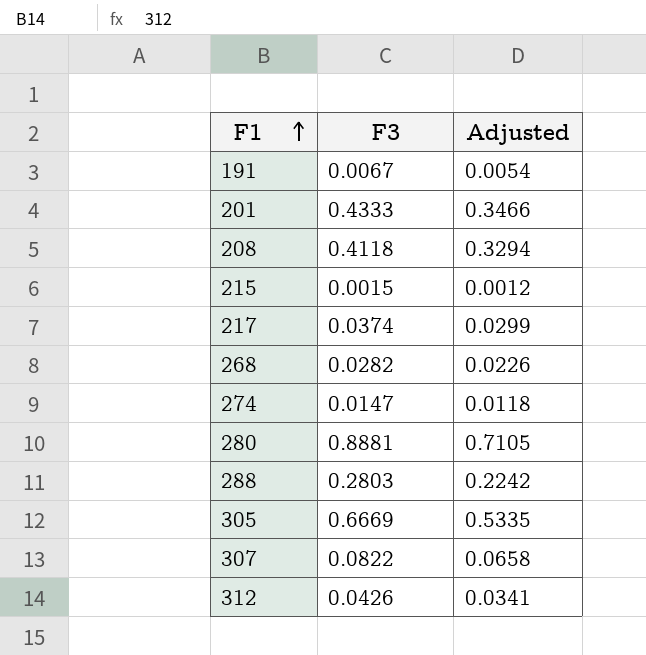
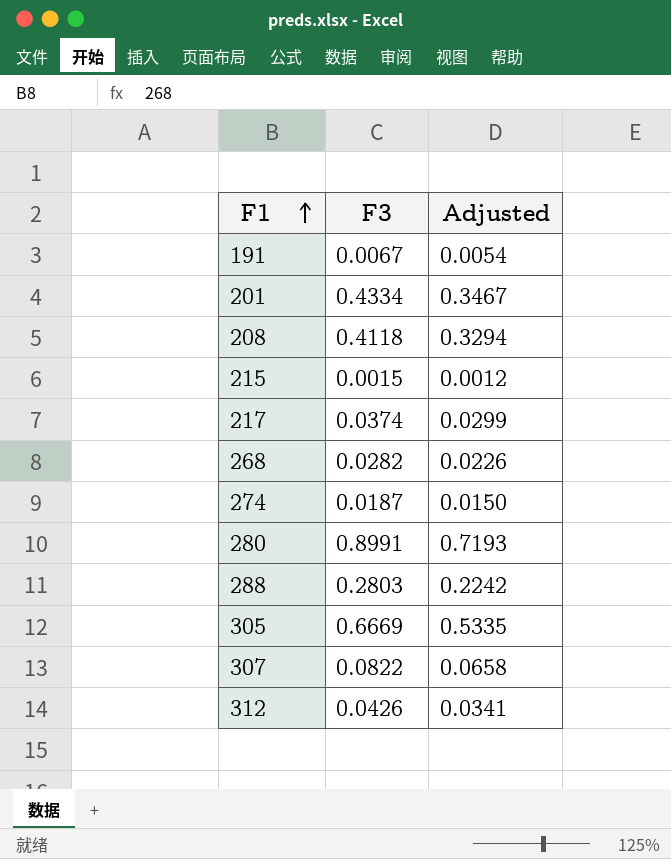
201 | F3: 0.4333 -> 0.4334
201 | Adjusted: 0.3466 -> 0.3467
274 | F3: 0.0147 -> 0.0187
274 | Adjusted: 0.0118 -> 0.0150
280 | F3: 0.8881 -> 0.8991
280 | Adjusted: 0.7105 -> 0.7193

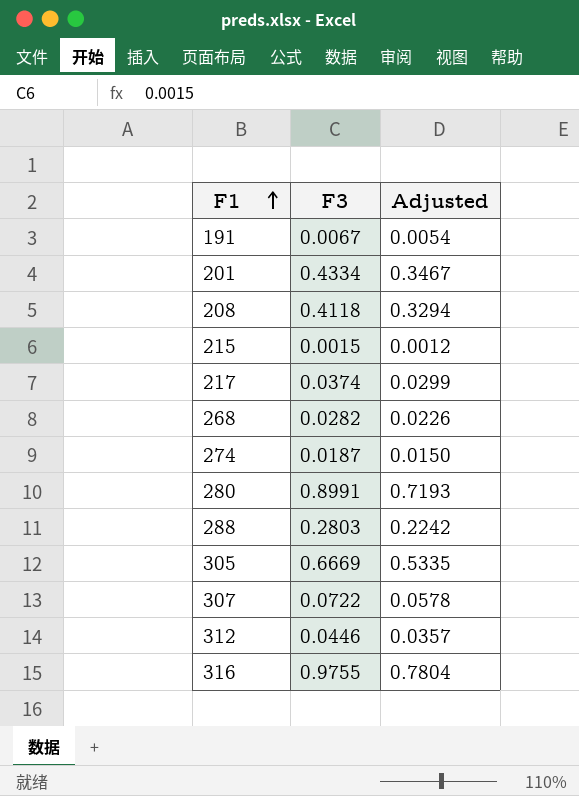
307 | F3: 0.0822 -> 0.0722
307 | Adjusted: 0.0658 -> 0.0578
312 | F3: 0.0426 -> 0.0446
312 | Adjusted: 0.0341 -> 0.0357
row 316: none -> 0.9755 | 0.7804

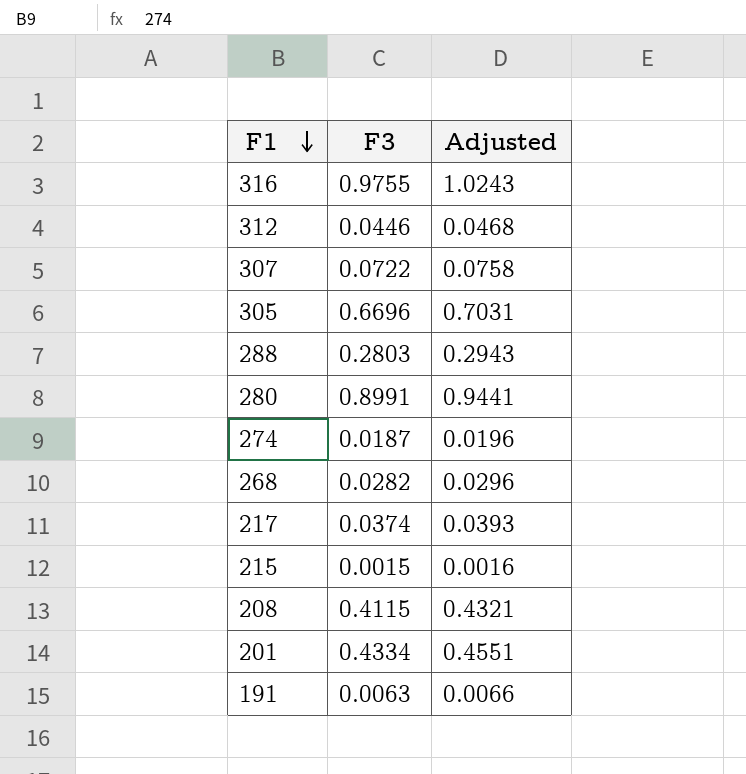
row order: F1 ascending -> F1 descending
column Adjusted | formula: [F3] * 0.8 -> [F3] * 1.05
305 | F3: 0.6669 -> 0.6696
208 | F3: 0.4118 -> 0.4115
191 | F3: 0.0067 -> 0.0063

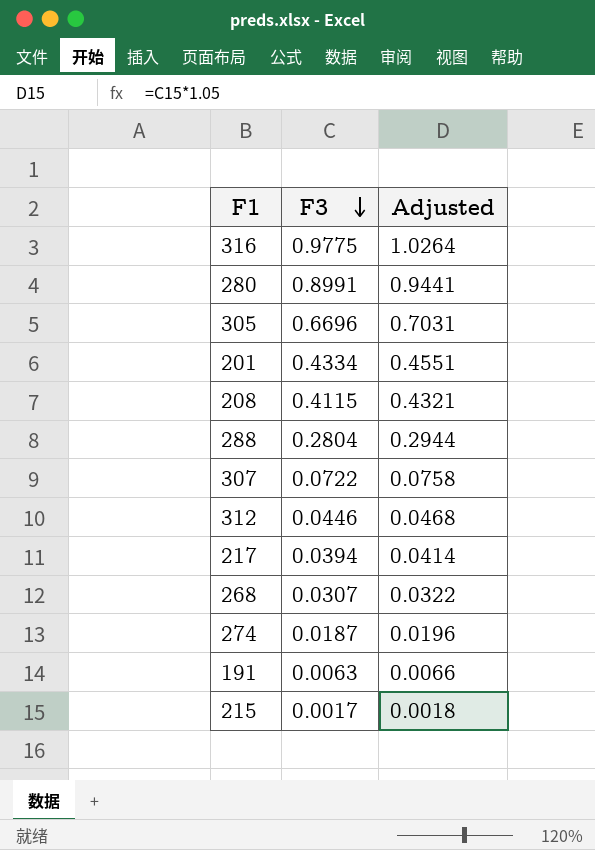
row order: F1 descending -> F3 descending
316 | F3: 0.9755 -> 0.9775
316 | Adjusted: 1.0243 -> 1.0264
288 | F3: 0.2803 -> 0.2804
288 | Adjusted: 0.2943 -> 0.2944
217 | F3: 0.0374 -> 0.0394
217 | Adjusted: 0.0393 -> 0.0414
268 | F3: 0.0282 -> 0.0307
268 | Adjusted: 0.0296 -> 0.0322
215 | F3: 0.0015 -> 0.0017
215 | Adjusted: 0.0016 -> 0.0018

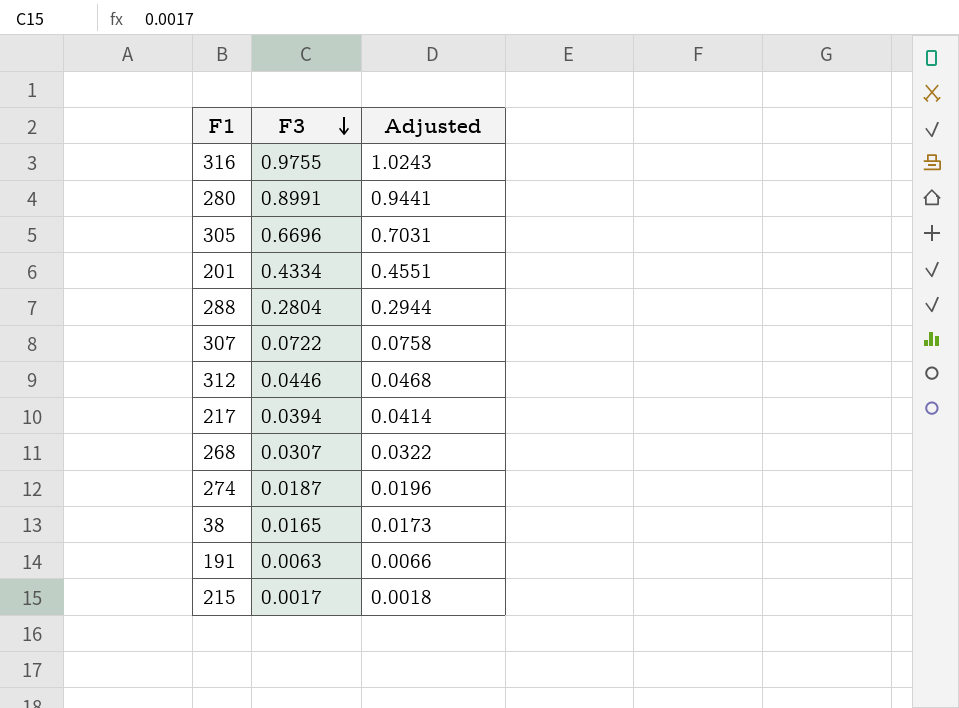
row 208: 0.4115 | 0.4321 -> none
316 | F3: 0.9775 -> 0.9755
316 | Adjusted: 1.0264 -> 1.0243
row 38: none -> 0.0165 | 0.0173

